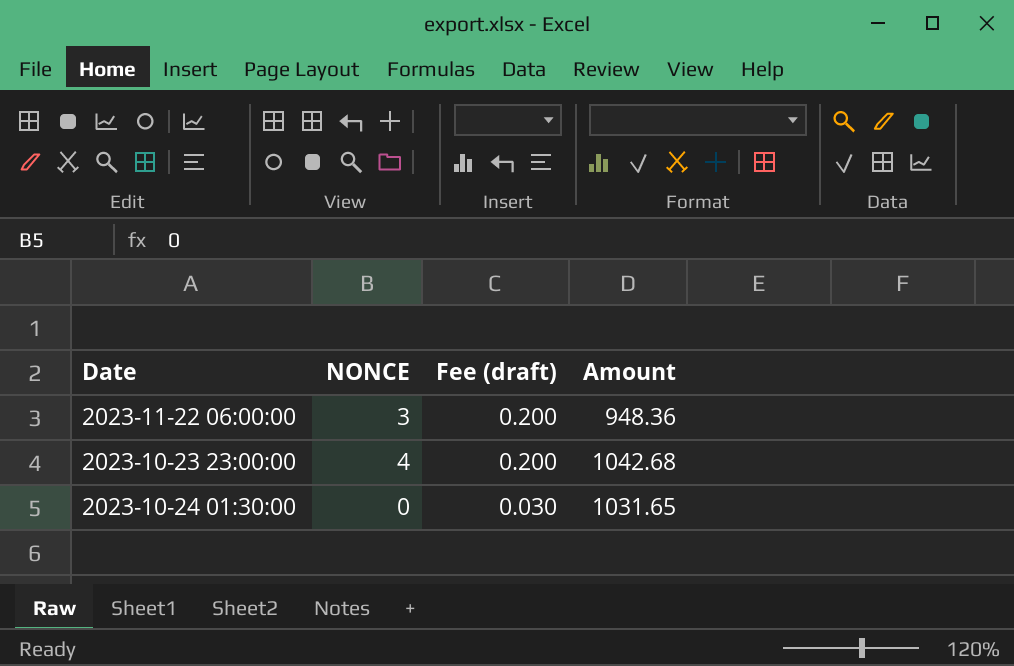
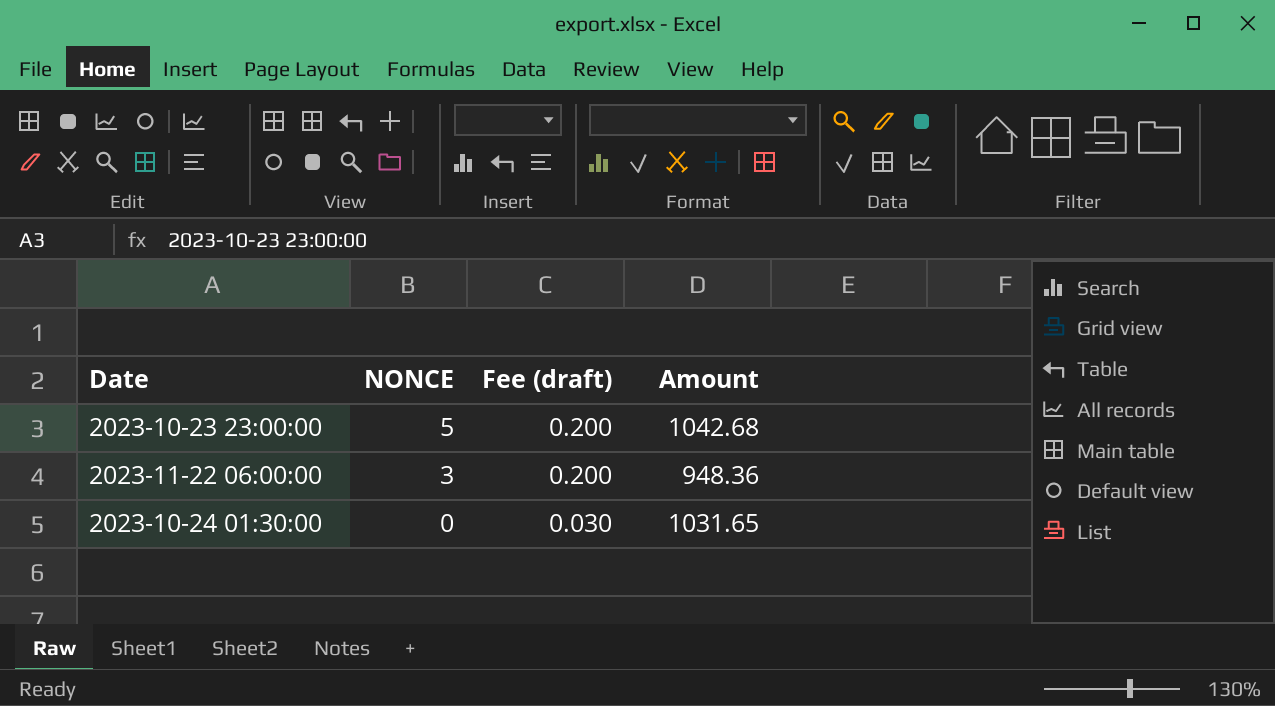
row order: Fee (draft) descending -> NONCE descending
2023-10-23 23:00:00 | NONCE: 4 -> 5

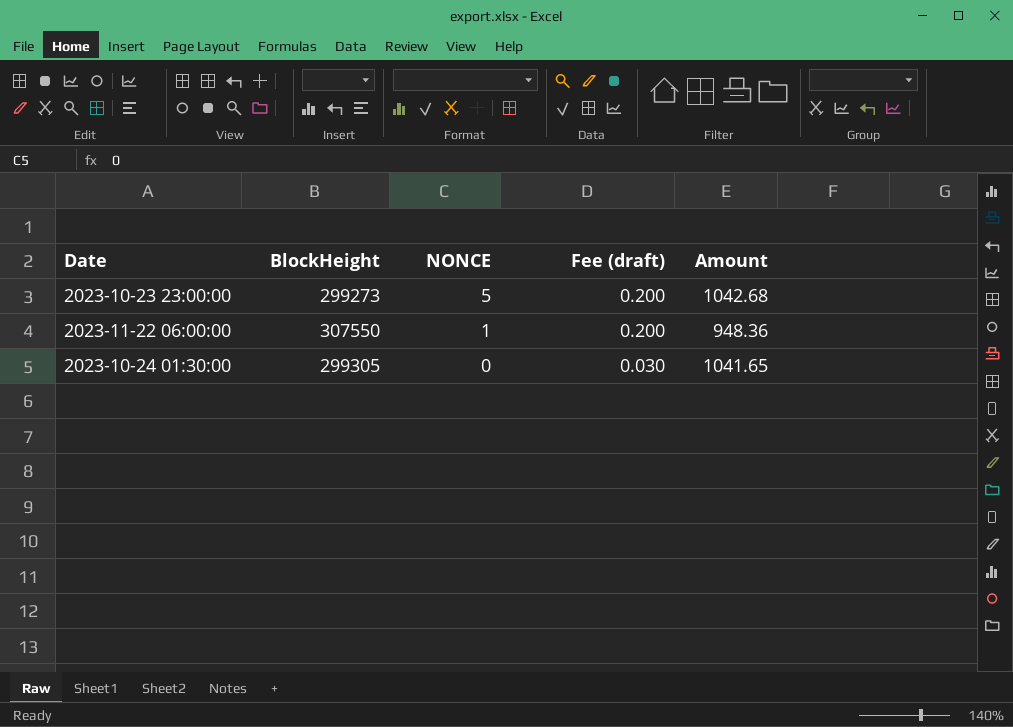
column BlockHeight | position: none -> 2
2023-11-22 06:00:00 | NONCE: 3 -> 1
2023-10-24 01:30:00 | Amount: 1031.65 -> 1041.65

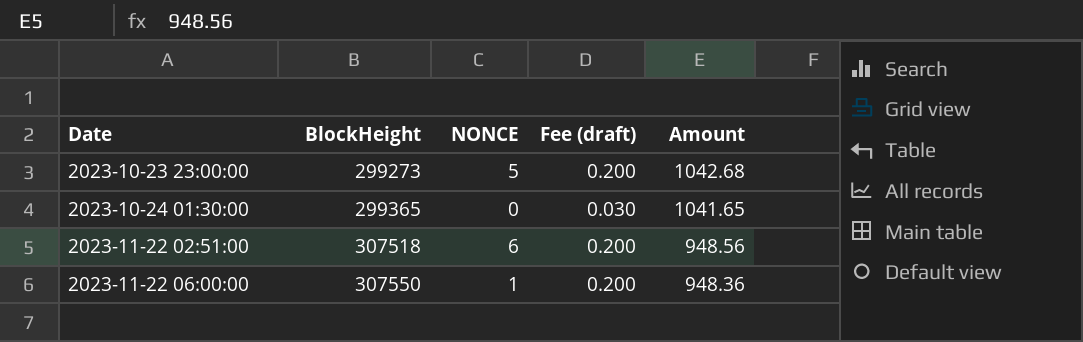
row order: NONCE descending -> Date ascending
2023-10-24 01:30:00 | BlockHeight: 299305 -> 299365
row 2023-11-22 02:51:00: none -> 307518 | 6 | 0.200 | 948.56

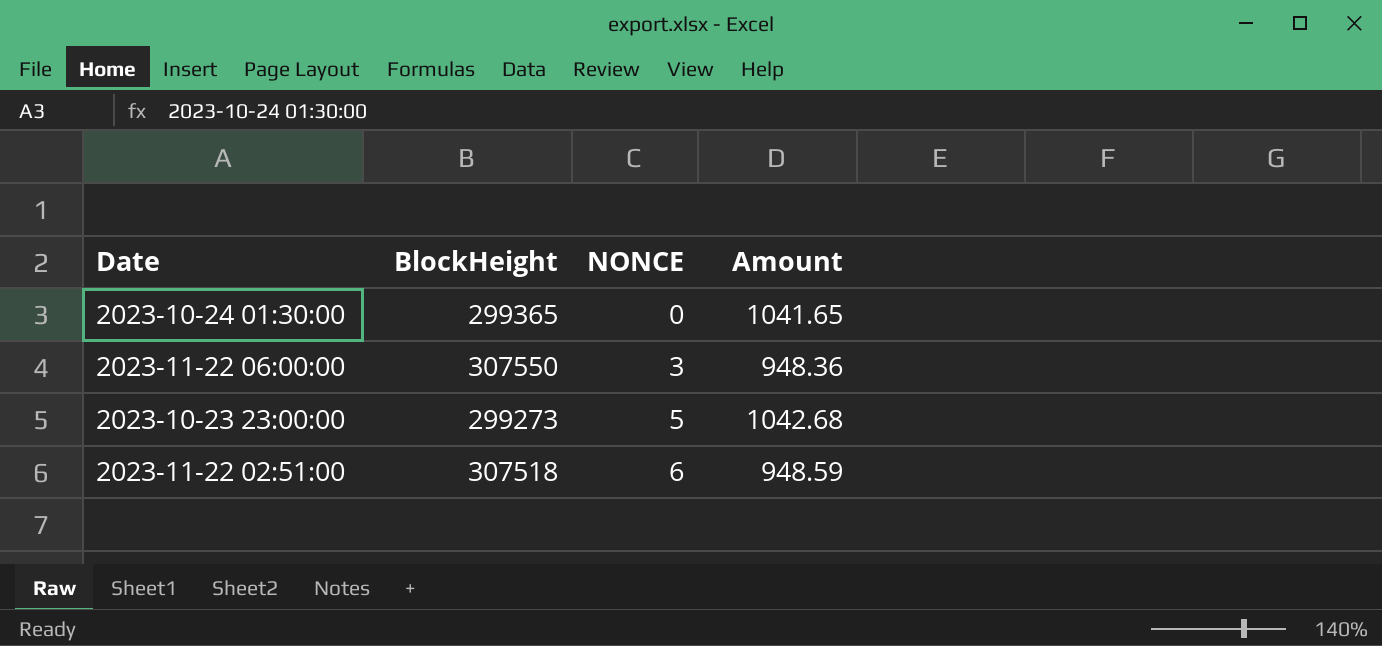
row order: Date ascending -> NONCE ascending
column Fee (draft) | position: 4 -> none
2023-11-22 06:00:00 | NONCE: 1 -> 3
2023-11-22 02:51:00 | Amount: 948.56 -> 948.59

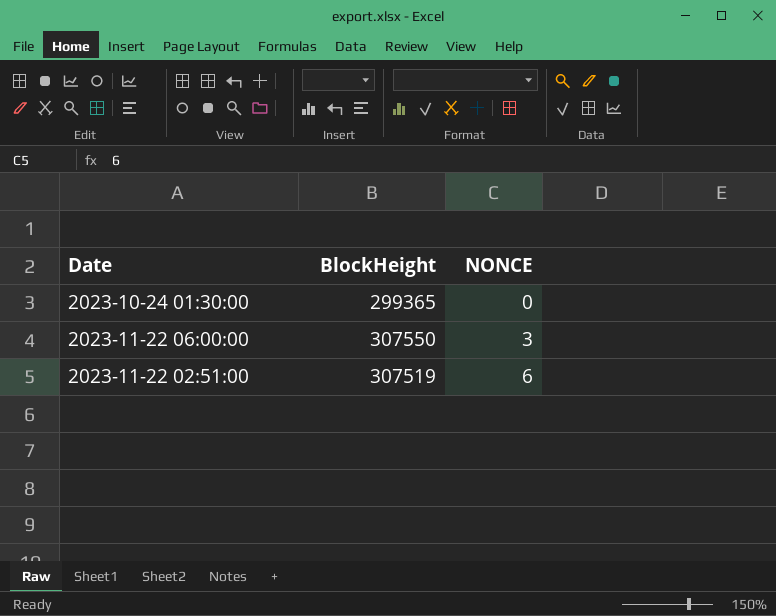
column Amount | position: 4 -> none
row 2023-10-23 23:00:00: 299273 | 5 | 1042.68 -> none
2023-11-22 02:51:00 | BlockHeight: 307518 -> 307519

